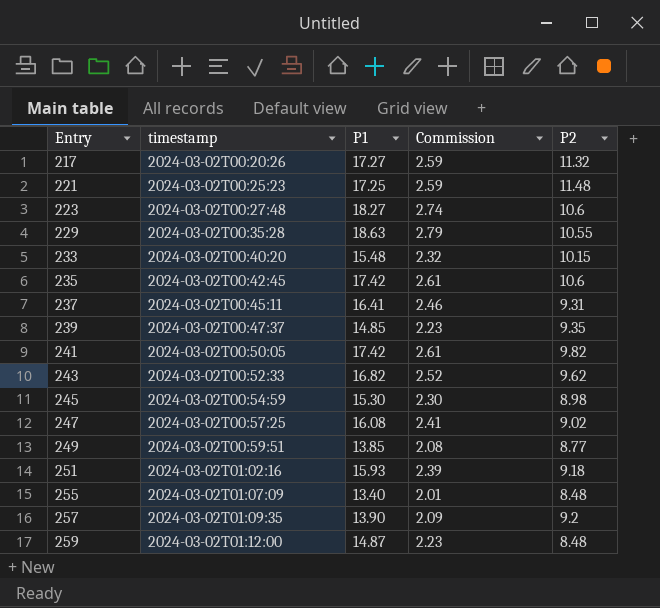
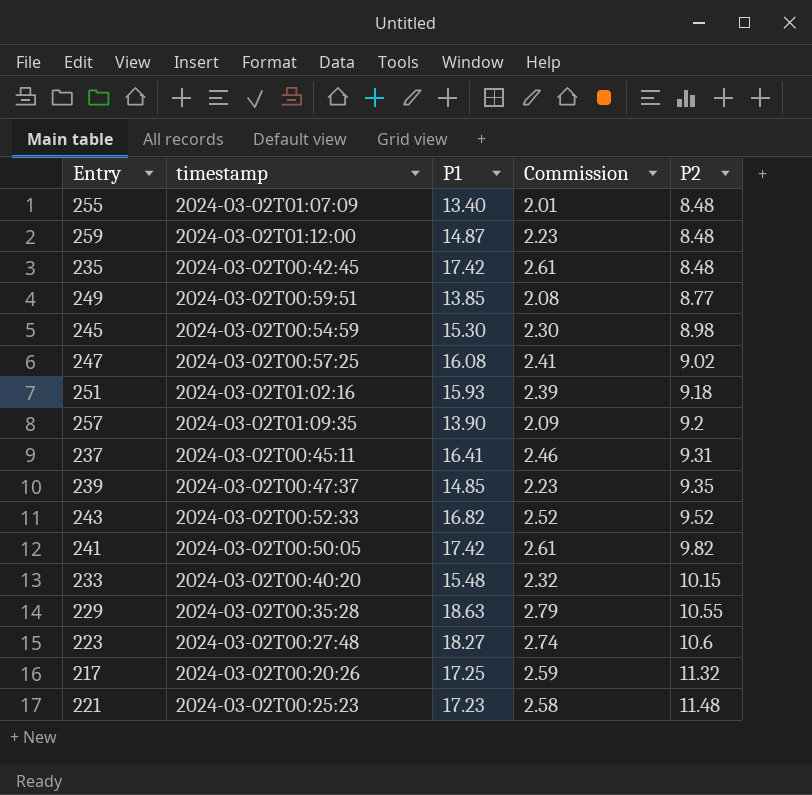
row order: Entry ascending -> P2 ascending
235 | P2: 10.6 -> 8.48
243 | P2: 9.62 -> 9.52
217 | P1: 17.27 -> 17.25
221 | P1: 17.25 -> 17.23
221 | Commission: 2.59 -> 2.58

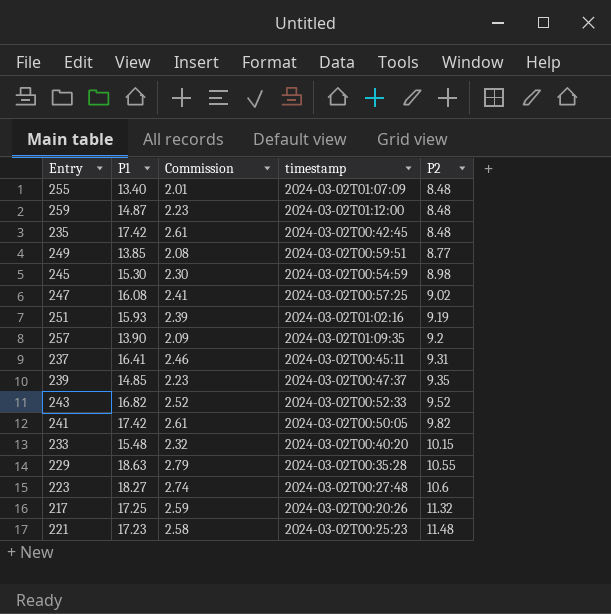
column timestamp | position: 2 -> 4
251 | P2: 9.18 -> 9.19

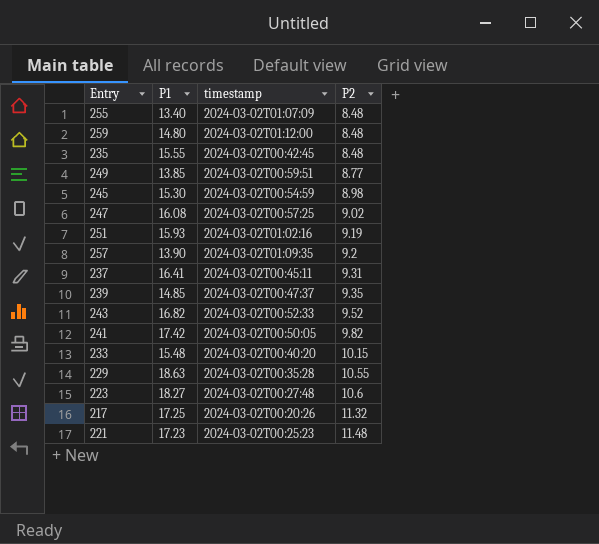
column Commission | formula: [P1] * 0.15 -> none
259 | P1: 14.87 -> 14.80
235 | P1: 17.42 -> 15.55

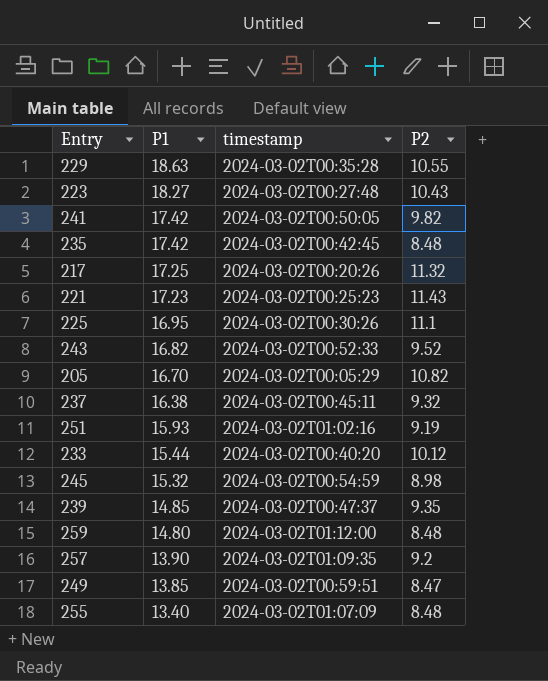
row order: P2 ascending -> P1 descending
row 247: 16.08 | 2024-03-02T00:57:25 | 9.02 -> none
223 | P2: 10.6 -> 10.43
235 | P1: 15.55 -> 17.42
221 | P2: 11.48 -> 11.43
row 225: none -> 16.95 | 2024-03-02T00:30:26 | 11.1
row 205: none -> 16.70 | 2024-03-02T00:05:29 | 10.82
237 | P1: 16.41 -> 16.38
237 | P2: 9.31 -> 9.32
233 | P1: 15.48 -> 15.44
233 | P2: 10.15 -> 10.12
245 | P1: 15.30 -> 15.32
249 | P2: 8.77 -> 8.47

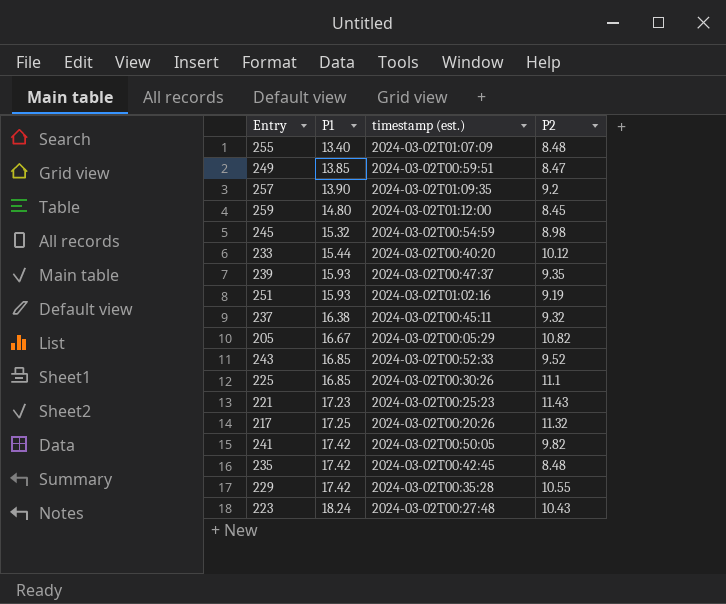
row order: P1 descending -> P1 ascending
column name: timestamp -> timestamp (est.)
259 | P2: 8.48 -> 8.45
239 | P1: 14.85 -> 15.93
205 | P1: 16.70 -> 16.67
243 | P1: 16.82 -> 16.85
225 | P1: 16.95 -> 16.85
229 | P1: 18.63 -> 17.42
223 | P1: 18.27 -> 18.24

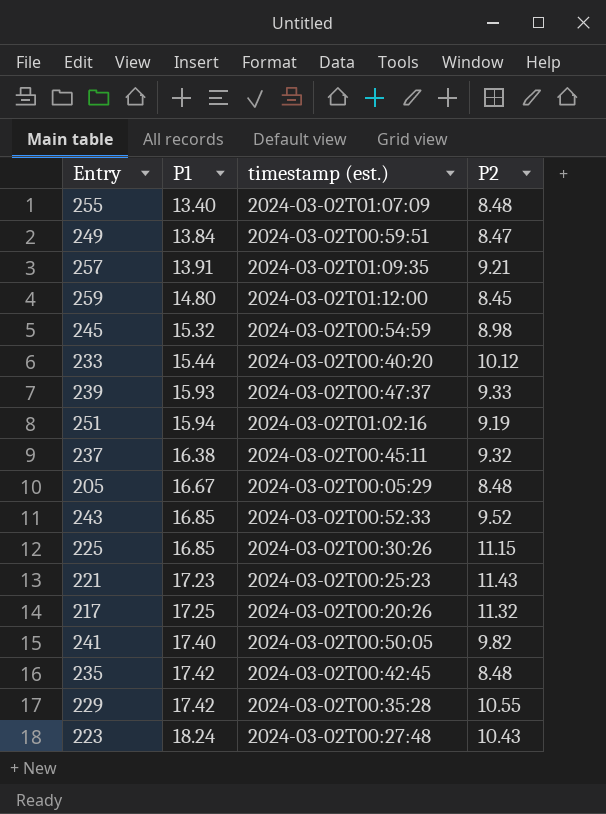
249 | P1: 13.85 -> 13.84
257 | P1: 13.90 -> 13.91
257 | P2: 9.2 -> 9.21
239 | P2: 9.35 -> 9.33
251 | P1: 15.93 -> 15.94
205 | P2: 10.82 -> 8.48
225 | P2: 11.1 -> 11.15
241 | P1: 17.42 -> 17.40

